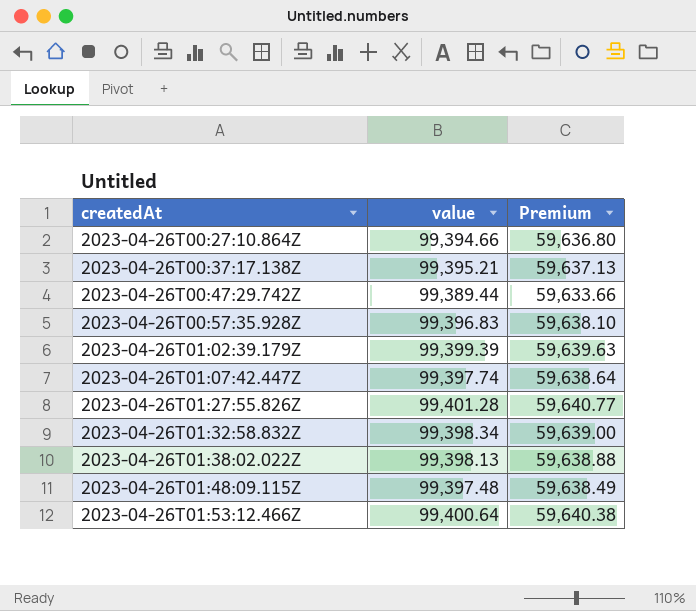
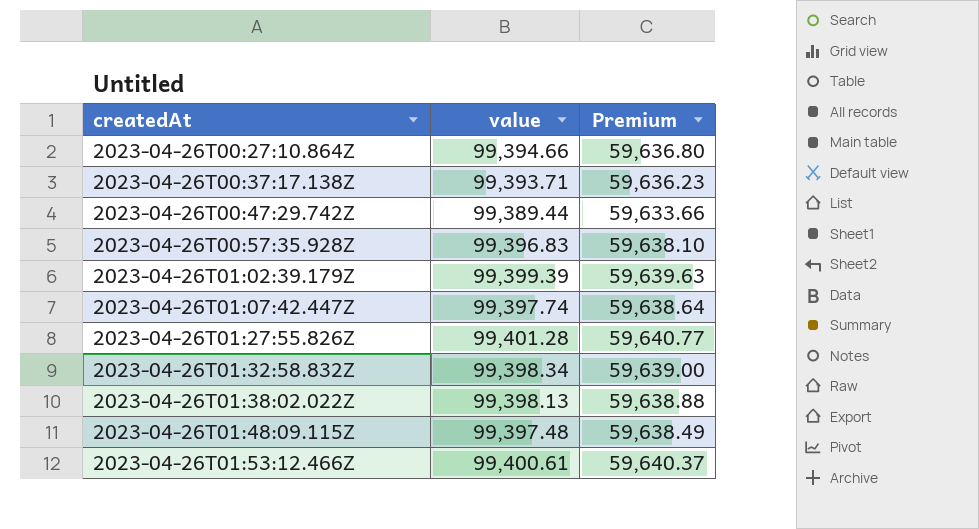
2023-04-26T00:37:17.138Z | value: 99,395.21 -> 99,393.71
2023-04-26T00:37:17.138Z | Premium: 59,637.13 -> 59,636.23
2023-04-26T01:53:12.466Z | value: 99,400.64 -> 99,400.61
2023-04-26T01:53:12.466Z | Premium: 59,640.38 -> 59,640.37

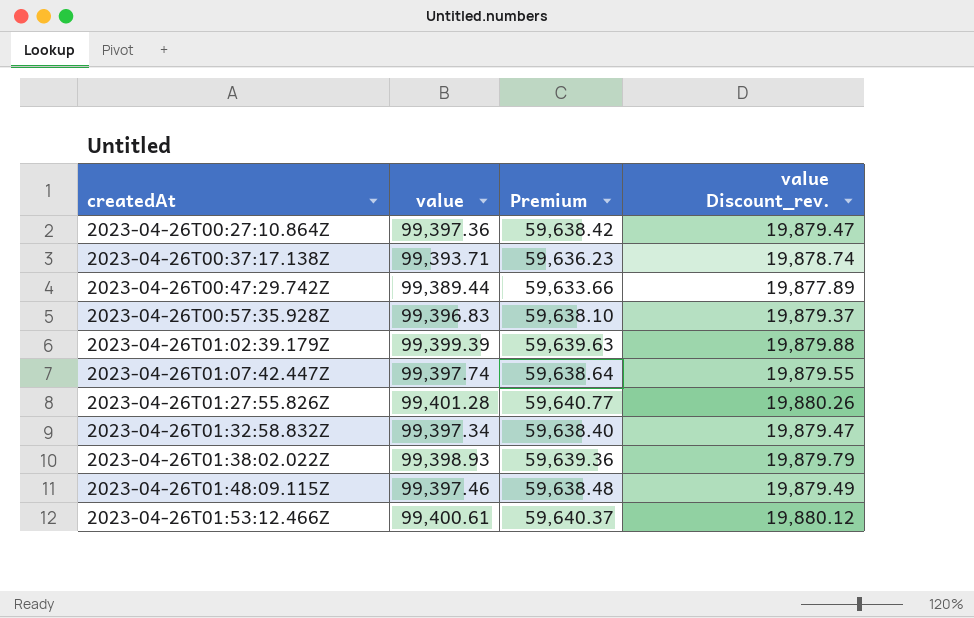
column value Discount_rev. | formula: none -> [value] * 0.2
2023-04-26T00:27:10.864Z | value: 99,394.66 -> 99,397.36
2023-04-26T00:27:10.864Z | Premium: 59,636.80 -> 59,638.42
2023-04-26T01:32:58.832Z | value: 99,398.34 -> 99,397.34
2023-04-26T01:32:58.832Z | Premium: 59,639.00 -> 59,638.40
2023-04-26T01:38:02.022Z | value: 99,398.13 -> 99,398.93
2023-04-26T01:38:02.022Z | Premium: 59,638.88 -> 59,639.36
2023-04-26T01:48:09.115Z | value: 99,397.48 -> 99,397.46
2023-04-26T01:48:09.115Z | Premium: 59,638.49 -> 59,638.48

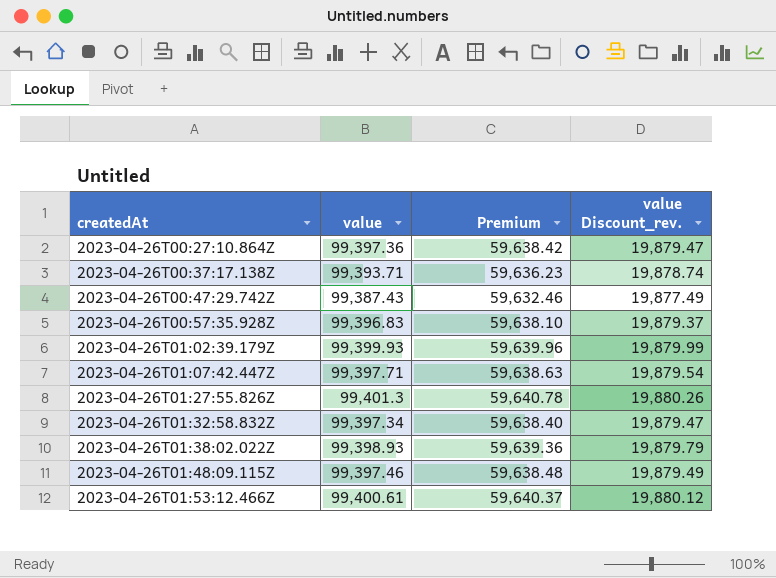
2023-04-26T00:47:29.742Z | value: 99,389.44 -> 99,387.43
2023-04-26T00:47:29.742Z | Premium: 59,633.66 -> 59,632.46
2023-04-26T00:47:29.742Z | value Discount_rev.: 19,877.89 -> 19,877.49
2023-04-26T01:02:39.179Z | value: 99,399.39 -> 99,399.93
2023-04-26T01:02:39.179Z | Premium: 59,639.63 -> 59,639.96
2023-04-26T01:02:39.179Z | value Discount_rev.: 19,879.88 -> 19,879.99
2023-04-26T01:07:42.447Z | value: 99,397.74 -> 99,397.71
2023-04-26T01:07:42.447Z | Premium: 59,638.64 -> 59,638.63
2023-04-26T01:07:42.447Z | value Discount_rev.: 19,879.55 -> 19,879.54
2023-04-26T01:27:55.826Z | value: 99,401.28 -> 99,401.3
2023-04-26T01:27:55.826Z | Premium: 59,640.77 -> 59,640.78

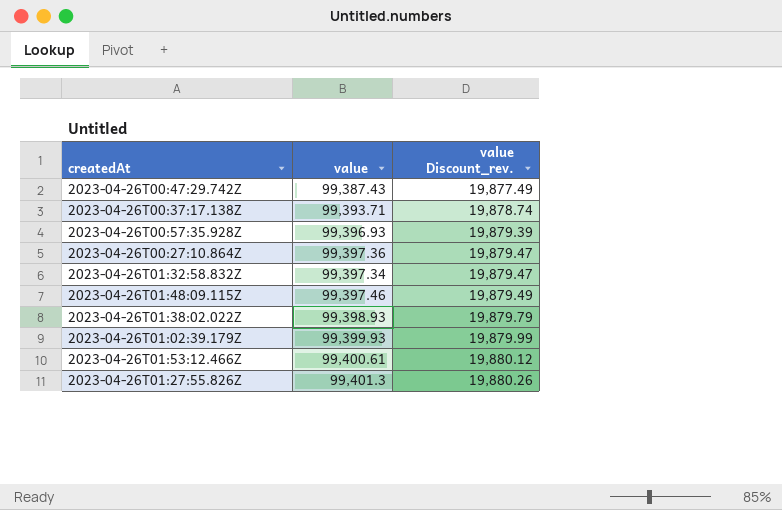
row order: createdAt ascending -> value Discount_rev. ascending
column Premium | formula: [value] * 0.6 -> none
row 2023-04-26T01:07:42.447Z: 99,397.71 | 59,638.63 | 19,879.54 -> none
2023-04-26T00:57:35.928Z | value: 99,396.83 -> 99,396.93
2023-04-26T00:57:35.928Z | value Discount_rev.: 19,879.37 -> 19,879.39

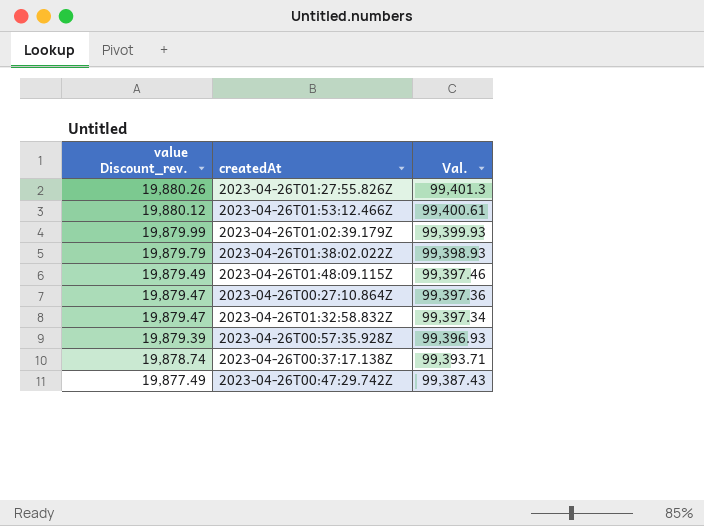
row order: value Discount_rev. ascending -> value Discount_rev. descending
column value Discount_rev. | position: 3 -> 1
column name: value -> Val.

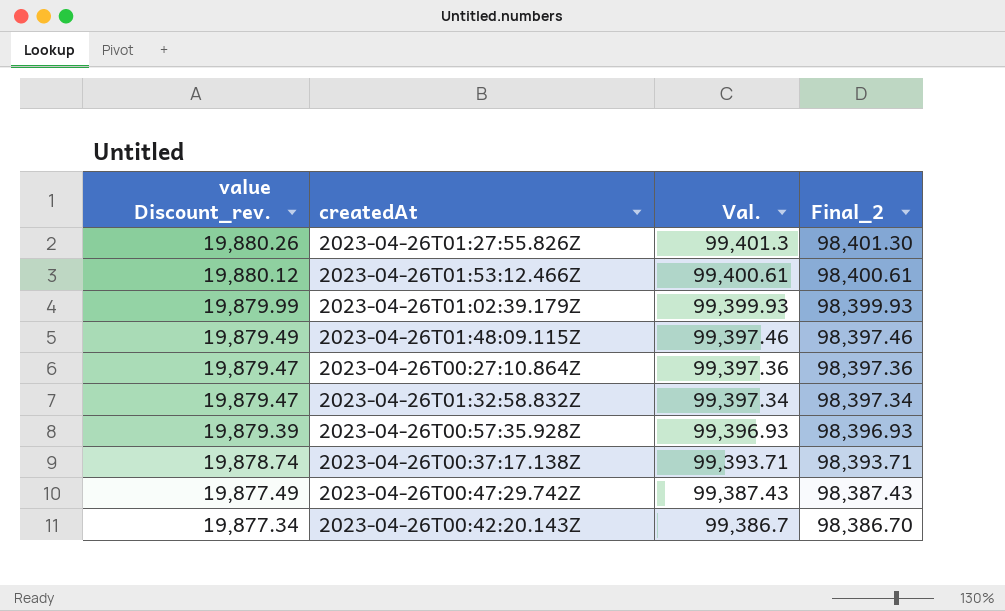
column Final_2 | formula: none -> [Val.] - 1000
row 2023-04-26T01:38:02.022Z: 19,879.79 | 99,398.93 -> none
row 2023-04-26T00:42:20.143Z: none -> 19,877.34 | 99,386.7 | 98,386.70

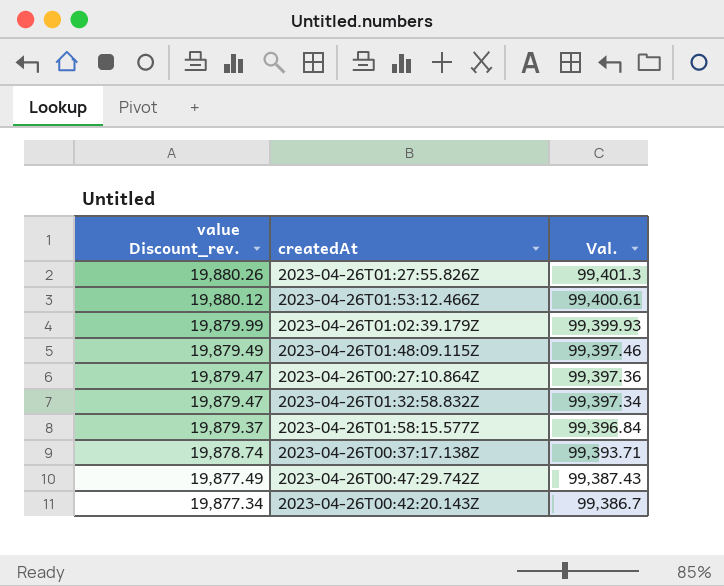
column Final_2 | formula: [Val.] - 1000 -> none
row 2023-04-26T00:57:35.928Z: 19,879.39 | 99,396.93 | 98,396.93 -> none
row 2023-04-26T01:58:15.577Z: none -> 19,879.37 | 99,396.84

